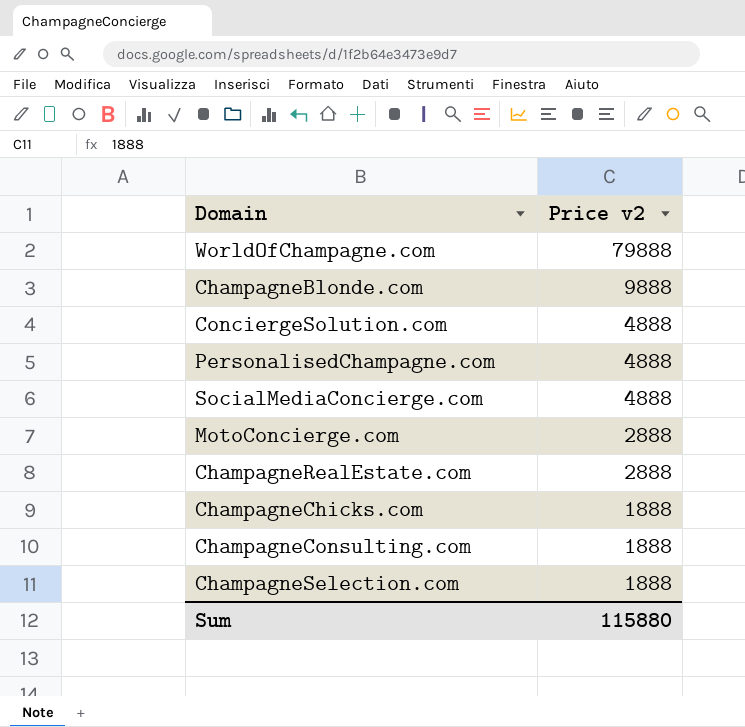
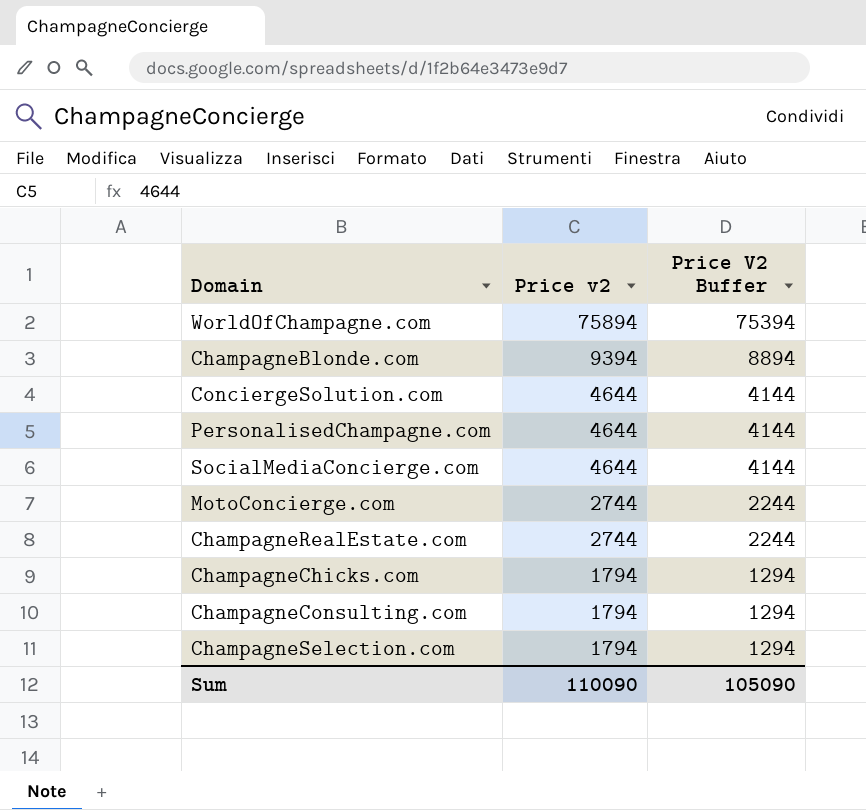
column Price V2 Buffer | formula: none -> [Price v2] - 500
WorldOfChampagne.com | Price v2: 79888 -> 75894
ChampagneBlonde.com | Price v2: 9888 -> 9394
ConciergeSolution.com | Price v2: 4888 -> 4644
PersonalisedChampagne.com | Price v2: 4888 -> 4644
SocialMediaConcierge.com | Price v2: 4888 -> 4644
MotoConcierge.com | Price v2: 2888 -> 2744
ChampagneRealEstate.com | Price v2: 2888 -> 2744
ChampagneChicks.com | Price v2: 1888 -> 1794
ChampagneConsulting.com | Price v2: 1888 -> 1794
ChampagneSelection.com | Price v2: 1888 -> 1794
Sum | Price v2: 115880 -> 110090

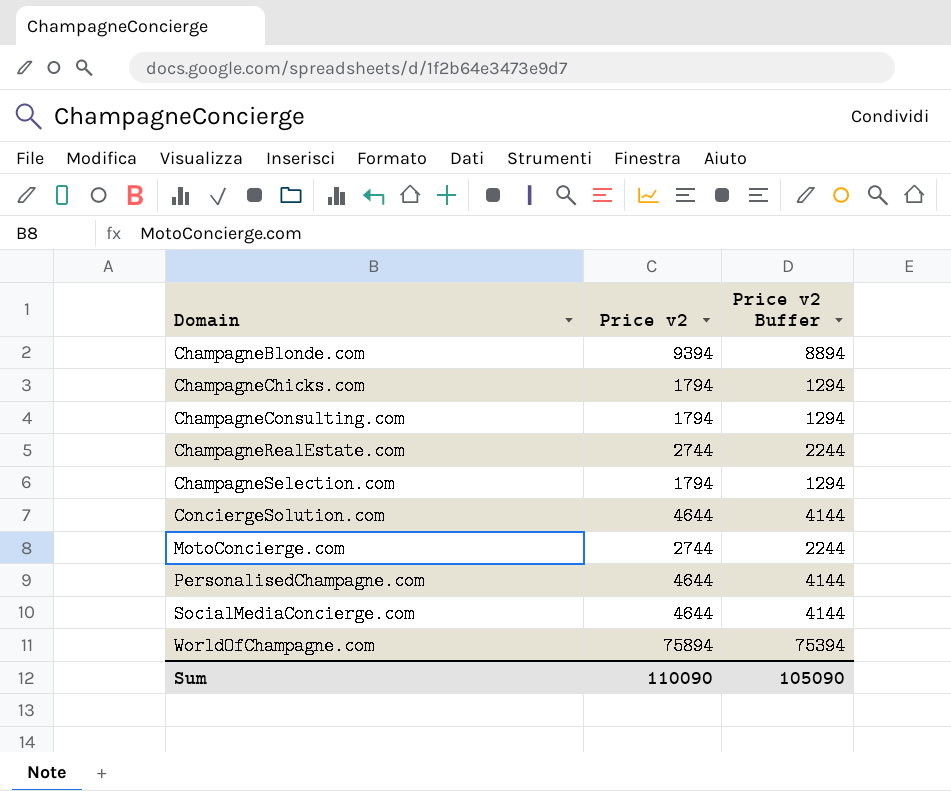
row order: Price v2 descending -> Domain ascending
column name: Price V2 Buffer -> Price v2 Buffer

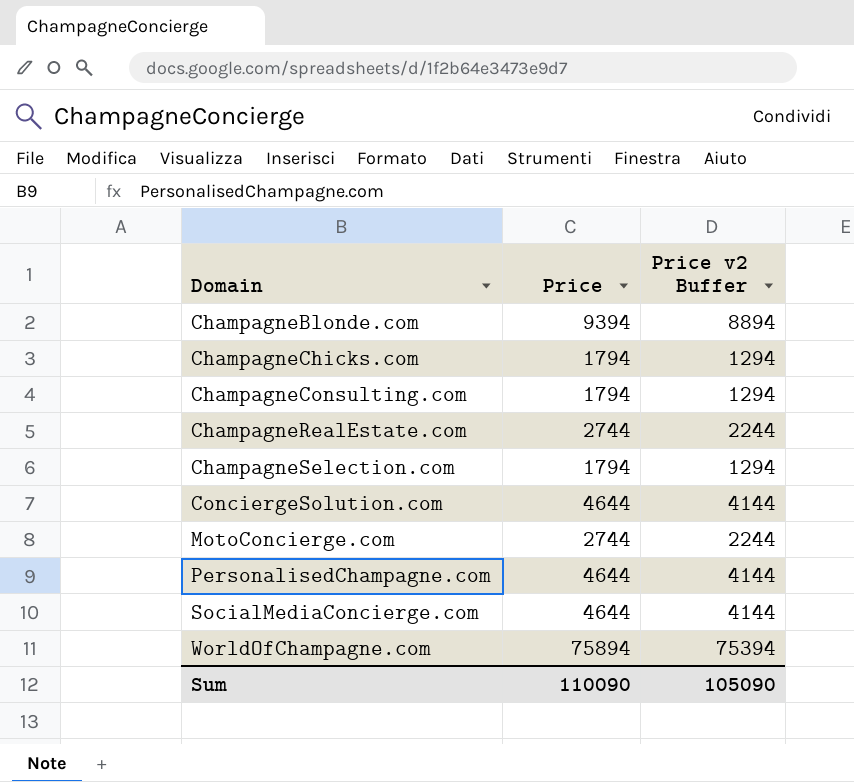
column name: Price v2 -> Price

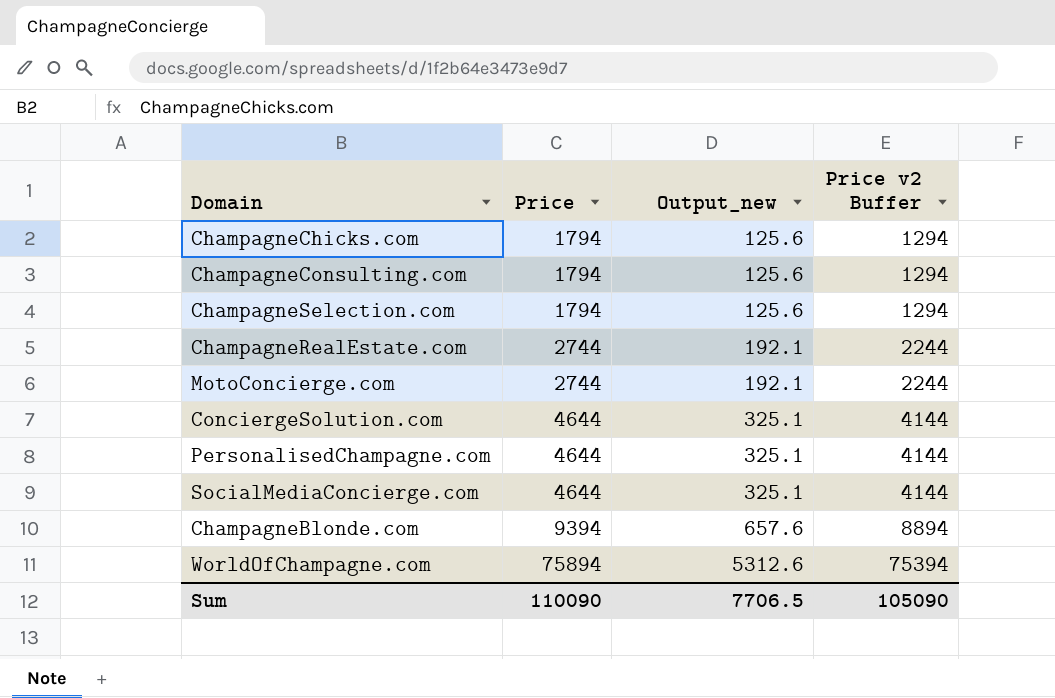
row order: Domain ascending -> Price ascending
column Output_new | formula: none -> [Price] * 0.07

